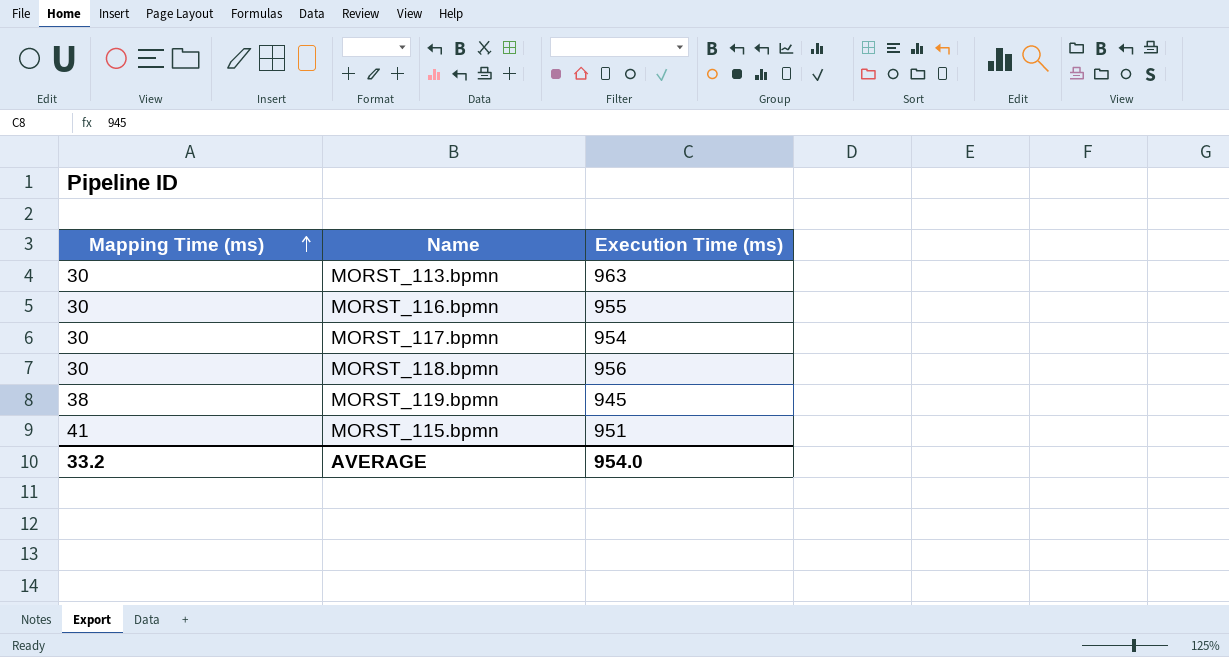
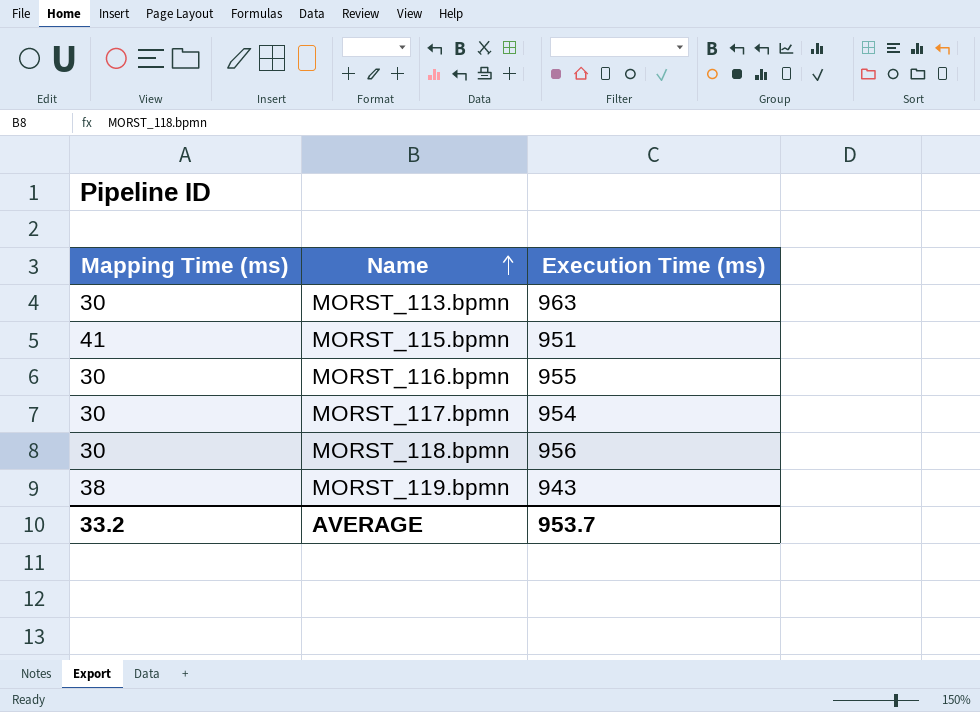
row order: Mapping Time (ms) ascending -> Name ascending
MORST_119.bpmn | Execution Time (ms): 945 -> 943
AVERAGE | Execution Time (ms): 954.0 -> 953.7

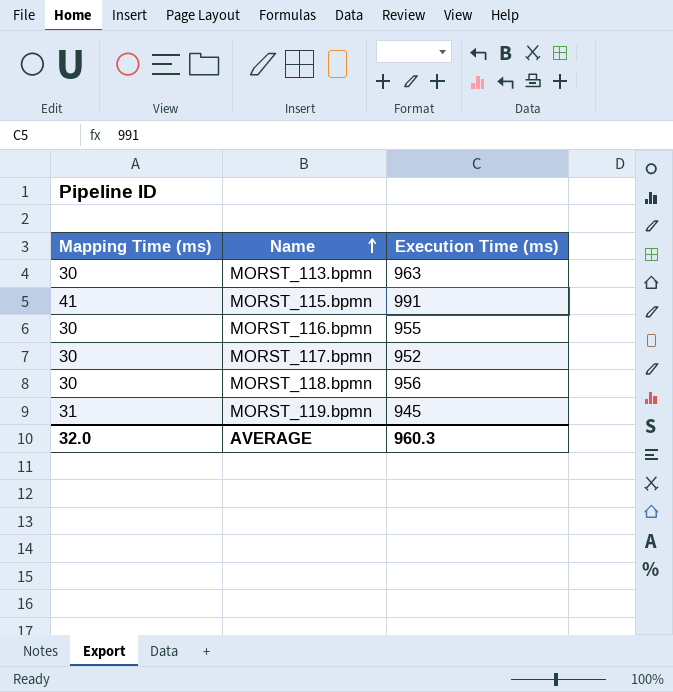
MORST_115.bpmn | Execution Time (ms): 951 -> 991
MORST_117.bpmn | Execution Time (ms): 954 -> 952
MORST_119.bpmn | Mapping Time (ms): 38 -> 31
MORST_119.bpmn | Execution Time (ms): 943 -> 945
AVERAGE | Mapping Time (ms): 33.2 -> 32.0
AVERAGE | Execution Time (ms): 953.7 -> 960.3

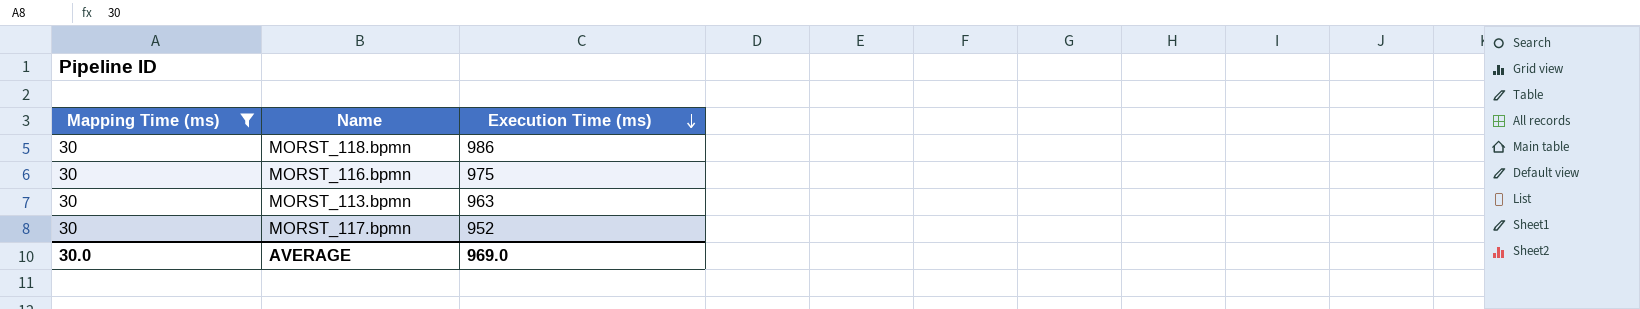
filter: none -> Mapping Time (ms) = 30
row order: Name ascending -> Execution Time (ms) descending
MORST_118.bpmn | Execution Time (ms): 956 -> 986
MORST_116.bpmn | Execution Time (ms): 955 -> 975
AVERAGE | Mapping Time (ms): 32.0 -> 30.0
AVERAGE | Execution Time (ms): 960.3 -> 969.0

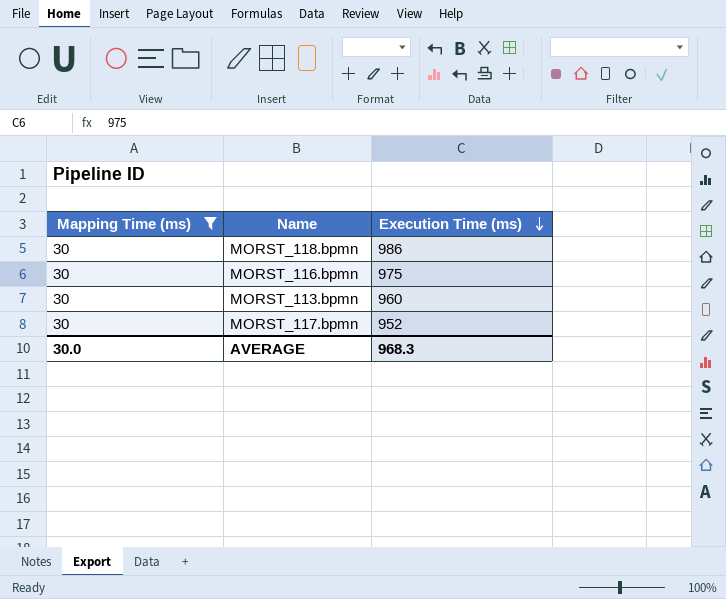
MORST_113.bpmn | Execution Time (ms): 963 -> 960
AVERAGE | Execution Time (ms): 969.0 -> 968.3

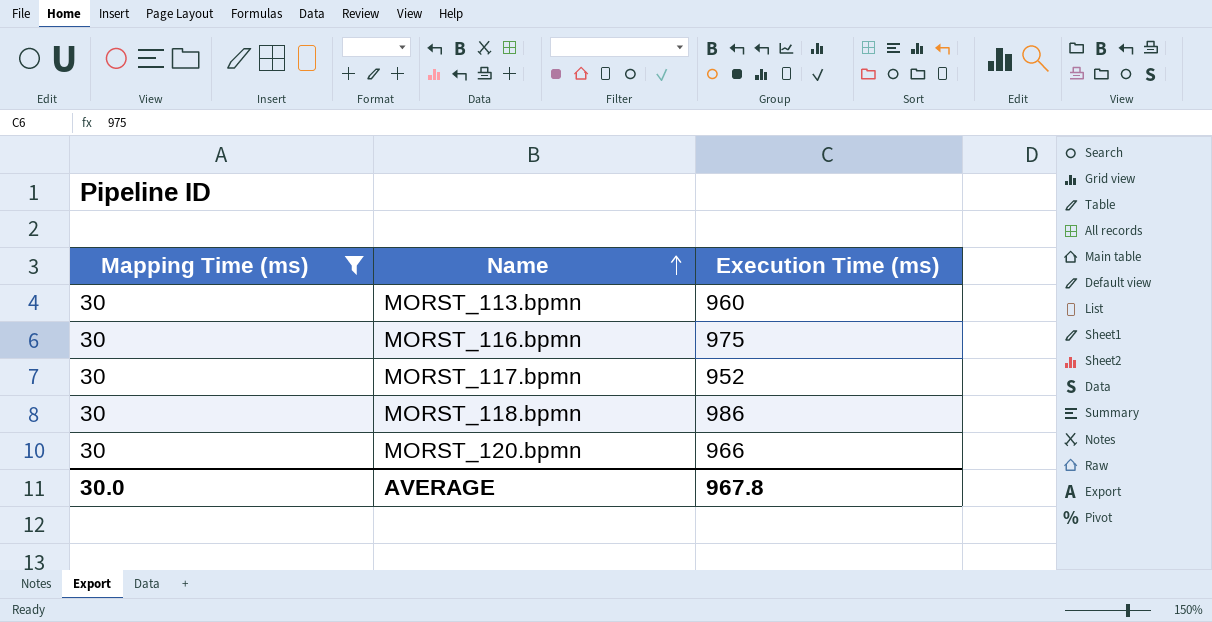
row order: Execution Time (ms) descending -> Name ascending
row MORST_120.bpmn: none -> 30 | 966
AVERAGE | Execution Time (ms): 968.3 -> 967.8

